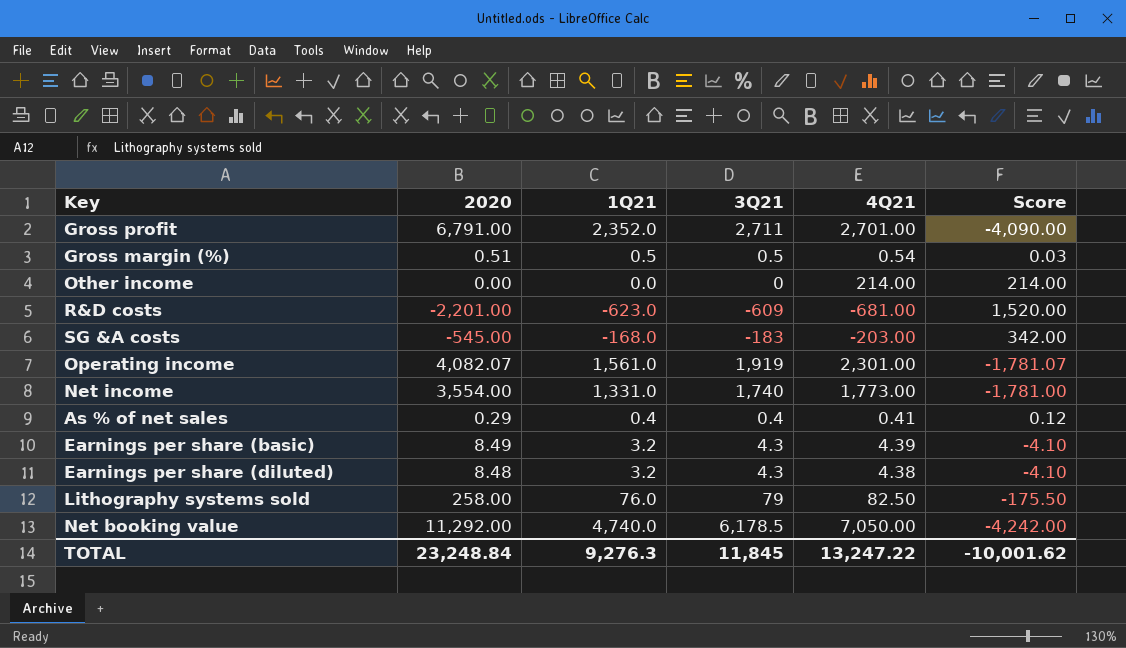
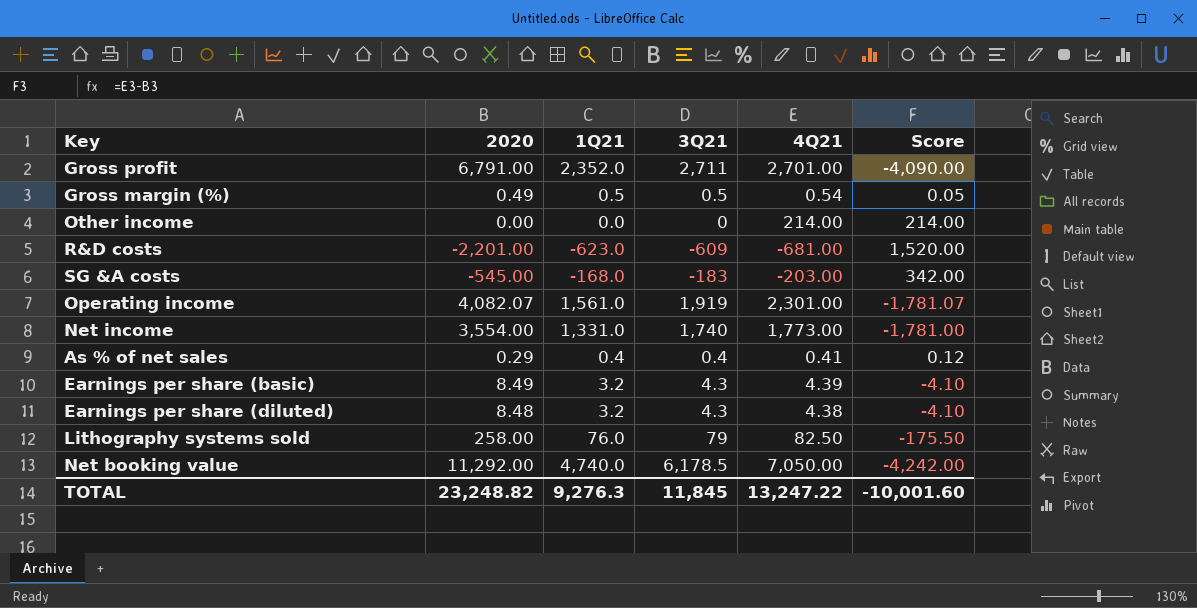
Gross margin (%) | 2020: 0.51 -> 0.49
Gross margin (%) | Score: 0.03 -> 0.05
TOTAL | 2020: 23,248.84 -> 23,248.82
TOTAL | Score: -10,001.62 -> -10,001.60

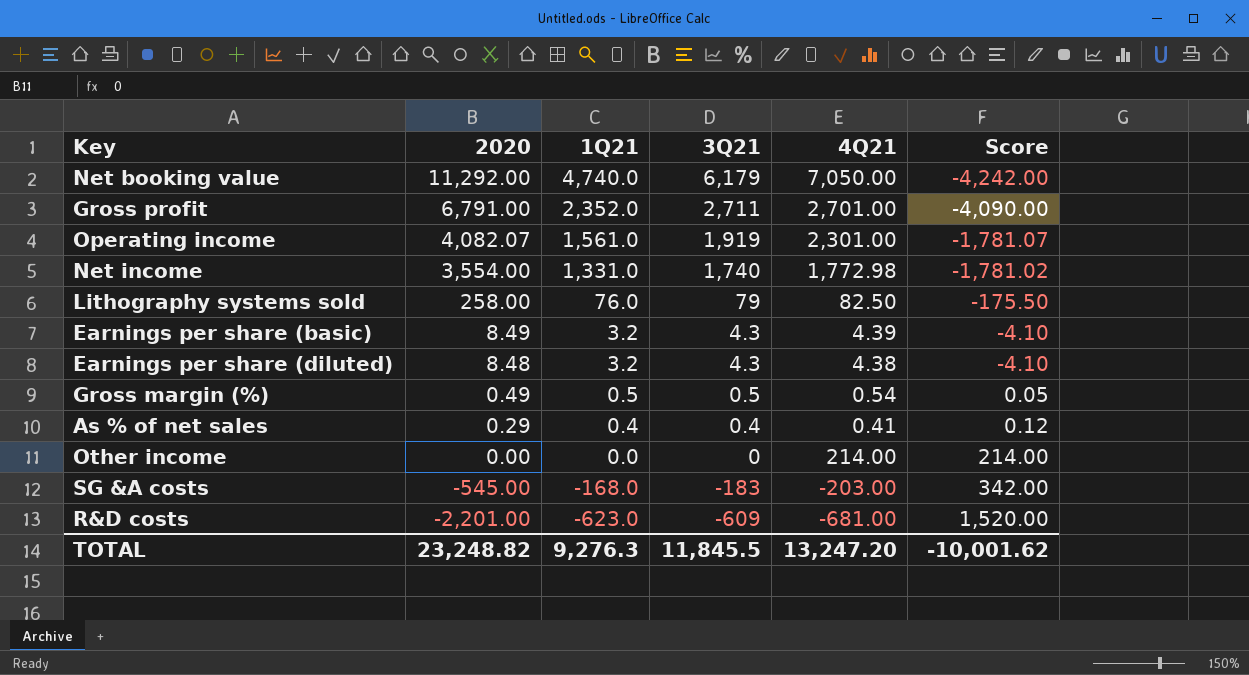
row order: none -> 2020 descending
Net booking value | 3Q21: 6,178.5 -> 6,179
Net income | 4Q21: 1,773.00 -> 1,772.98
Net income | Score: -1,781.00 -> -1,781.02
TOTAL | 3Q21: 11,845 -> 11,845.5
TOTAL | 4Q21: 13,247.22 -> 13,247.20
TOTAL | Score: -10,001.60 -> -10,001.62

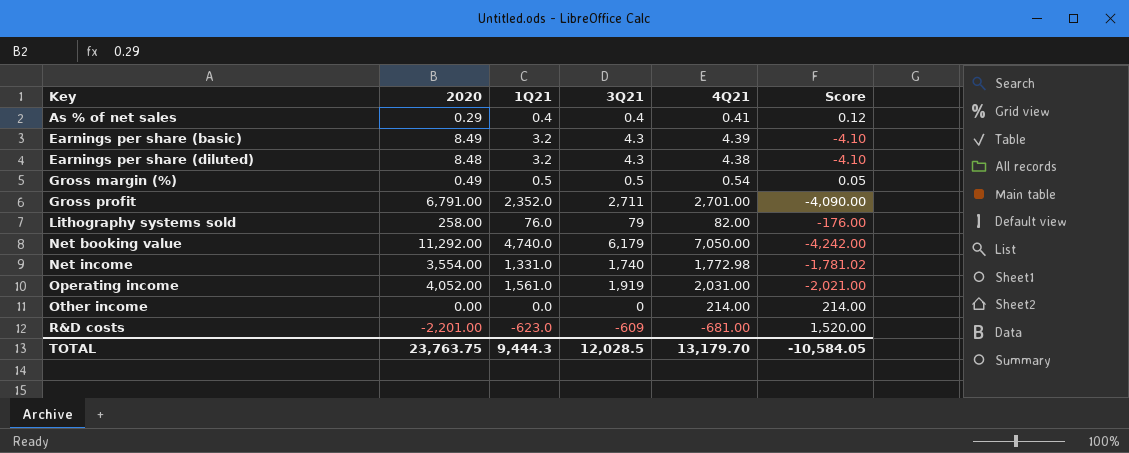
row order: 2020 descending -> Key ascending
row SG &A costs: -545.00 | -168.0 | -183 | -203.00 | 342.00 -> none
Lithography systems sold | 4Q21: 82.50 -> 82.00
Lithography systems sold | Score: -175.50 -> -176.00
Operating income | 2020: 4,082.07 -> 4,052.00
Operating income | 4Q21: 2,301.00 -> 2,031.00
Operating income | Score: -1,781.07 -> -2,021.00
TOTAL | 2020: 23,248.82 -> 23,763.75
TOTAL | 1Q21: 9,276.3 -> 9,444.3
TOTAL | 3Q21: 11,845.5 -> 12,028.5
TOTAL | 4Q21: 13,247.20 -> 13,179.70
TOTAL | Score: -10,001.62 -> -10,584.05

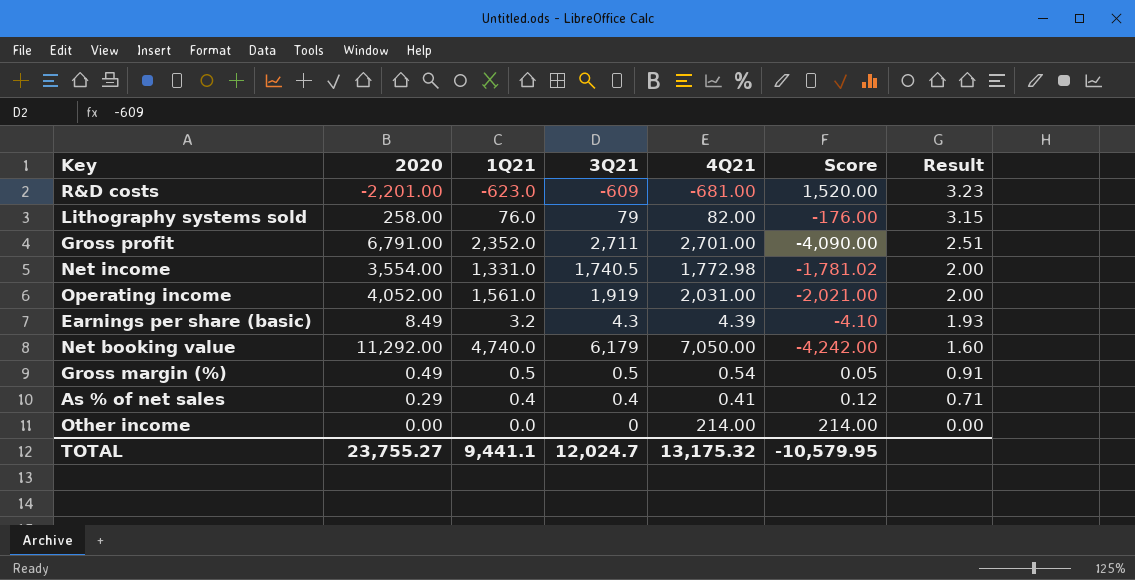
row order: Key ascending -> Result descending
column Result | formula: none -> [2020] / [4Q21]
row Earnings per share (diluted): 8.48 | 3.2 | 4.3 | 4.38 | -4.10 -> none
Net income | 3Q21: 1,740 -> 1,740.5
TOTAL | 2020: 23,763.75 -> 23,755.27
TOTAL | 1Q21: 9,444.3 -> 9,441.1
TOTAL | 3Q21: 12,028.5 -> 12,024.7
TOTAL | 4Q21: 13,179.70 -> 13,175.32
TOTAL | Score: -10,584.05 -> -10,579.95

